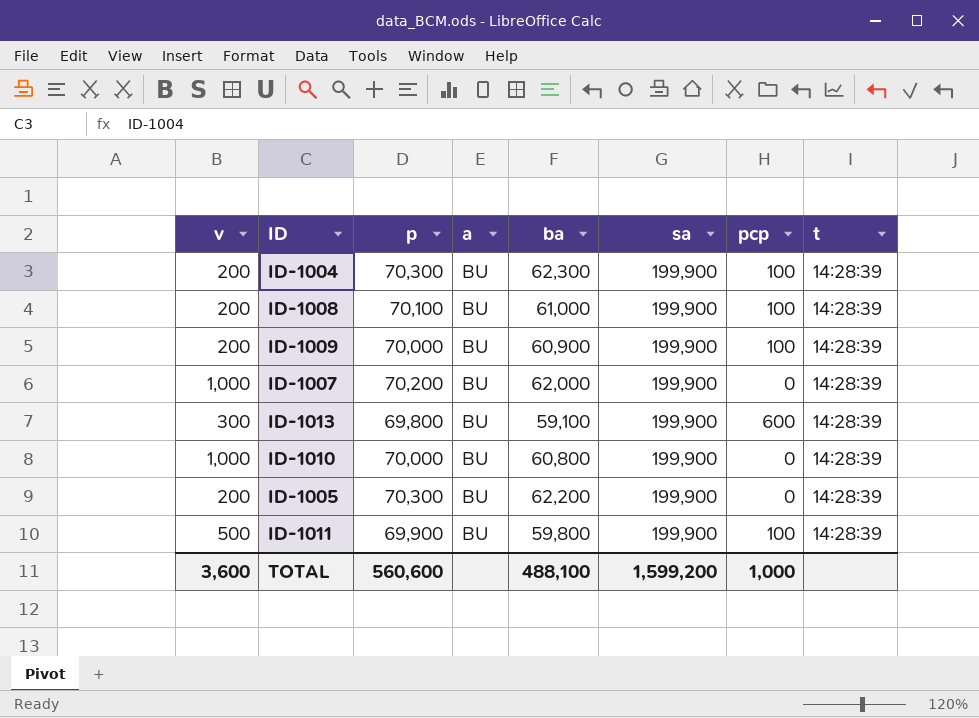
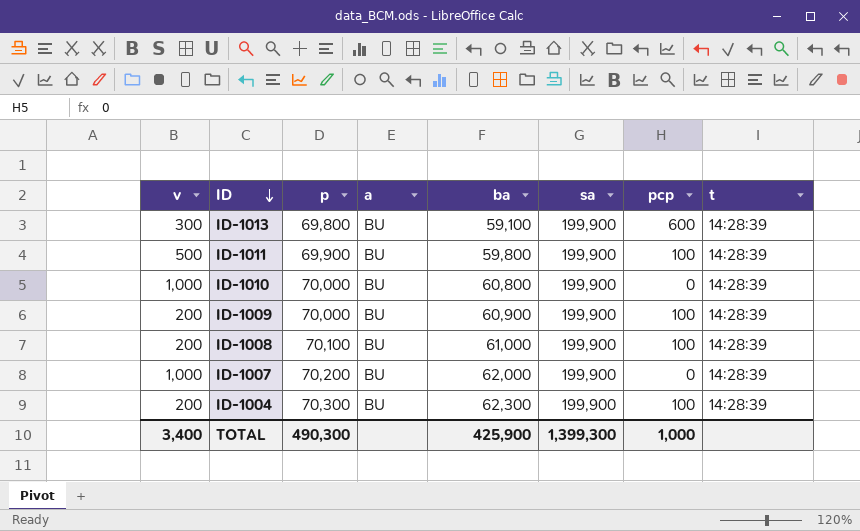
row order: none -> ID descending
row ID-1005: 200 | 70,300 | BU | 62,200 | 199,900 | 0 | 14:28:39 -> none
TOTAL | v: 3,600 -> 3,400
TOTAL | p: 560,600 -> 490,300
TOTAL | ba: 488,100 -> 425,900
TOTAL | sa: 1,599,200 -> 1,399,300

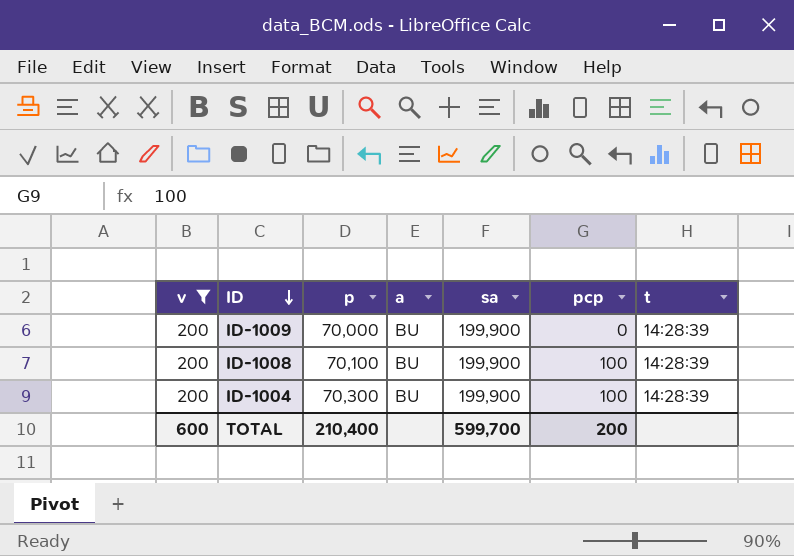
filter: none -> v = 200
column ba | position: 5 -> none
ID-1009 | pcp: 100 -> 0
TOTAL | v: 3,400 -> 600
TOTAL | p: 490,300 -> 210,400
TOTAL | sa: 1,399,300 -> 599,700
TOTAL | pcp: 1,000 -> 200

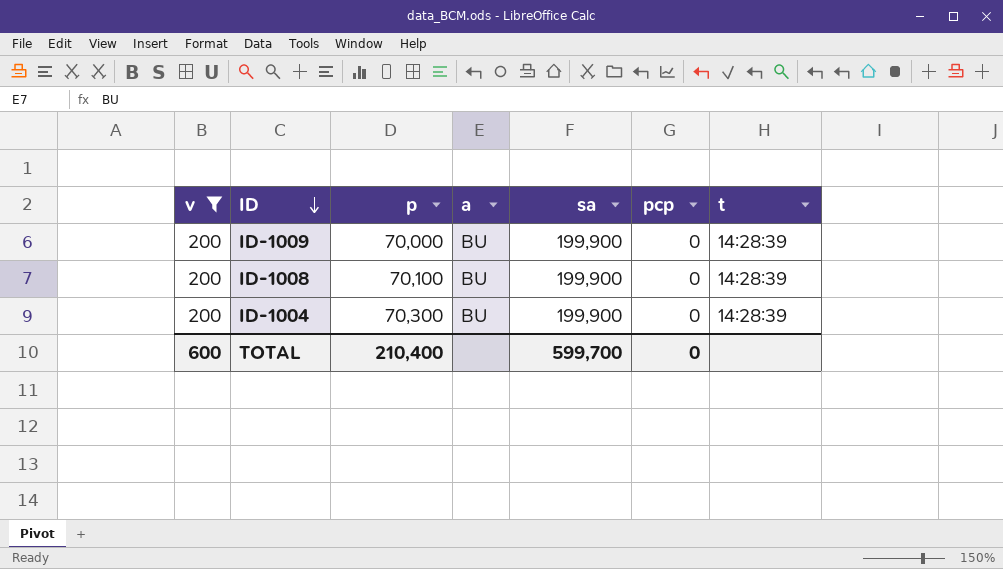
ID-1008 | pcp: 100 -> 0
ID-1004 | pcp: 100 -> 0
TOTAL | pcp: 200 -> 0

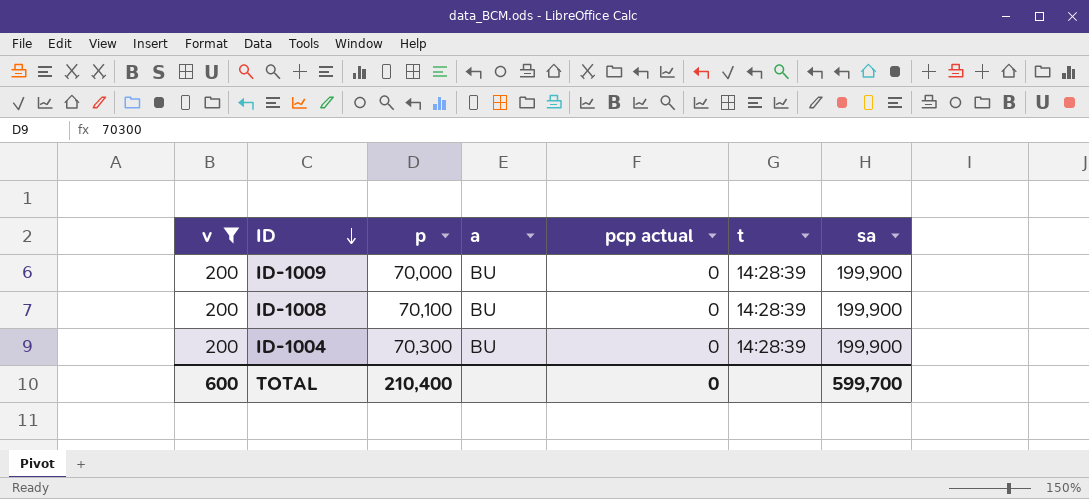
column name: pcp -> pcp actual
column sa | position: 5 -> 7

